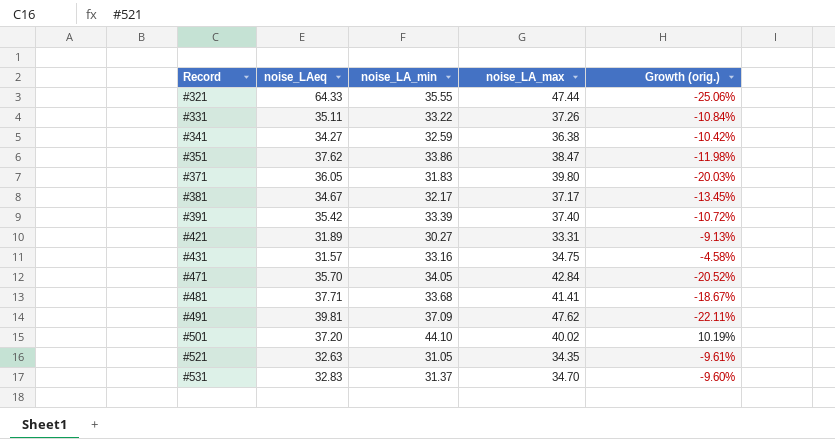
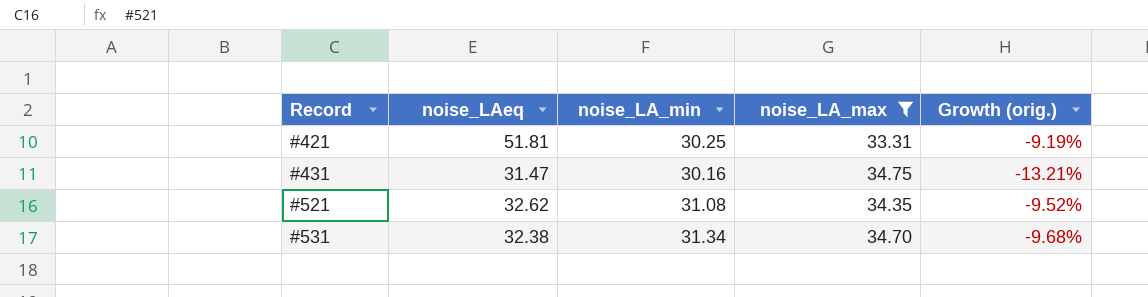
filter: none -> noise_LA_max <= 34.75
#421 | noise_LAeq: 31.89 -> 51.81
#421 | noise_LA_min: 30.27 -> 30.25
#421 | Growth (orig.): -9.13% -> -9.19%
#431 | noise_LAeq: 31.57 -> 31.47
#431 | noise_LA_min: 33.16 -> 30.16
#431 | Growth (orig.): -4.58% -> -13.21%
#521 | noise_LAeq: 32.63 -> 32.62
#521 | noise_LA_min: 31.05 -> 31.08
#521 | Growth (orig.): -9.61% -> -9.52%
#531 | noise_LAeq: 32.83 -> 32.38
#531 | noise_LA_min: 31.37 -> 31.34
#531 | Growth (orig.): -9.60% -> -9.68%

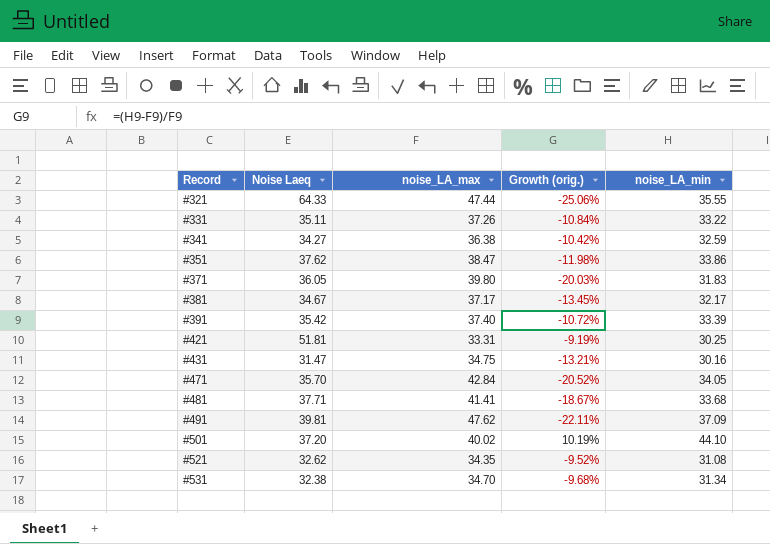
filter: noise_LA_max <= 34.75 -> none
column name: noise_LAeq -> Noise Laeq
column noise_LA_min | position: 3 -> 5

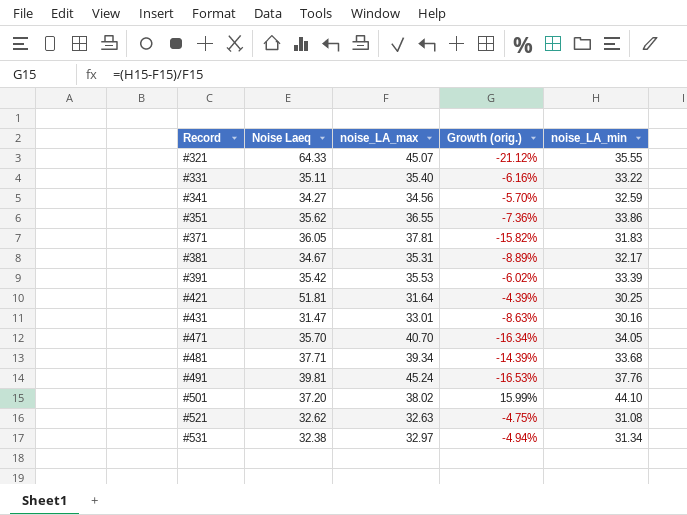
#321 | noise_LA_max: 47.44 -> 45.07
#321 | Growth (orig.): -25.06% -> -21.12%
#331 | noise_LA_max: 37.26 -> 35.40
#331 | Growth (orig.): -10.84% -> -6.16%
#341 | noise_LA_max: 36.38 -> 34.56
#341 | Growth (orig.): -10.42% -> -5.70%
#351 | Noise Laeq: 37.62 -> 35.62
#351 | noise_LA_max: 38.47 -> 36.55
#351 | Growth (orig.): -11.98% -> -7.36%
#371 | noise_LA_max: 39.80 -> 37.81
#371 | Growth (orig.): -20.03% -> -15.82%
#381 | noise_LA_max: 37.17 -> 35.31
#381 | Growth (orig.): -13.45% -> -8.89%
#391 | noise_LA_max: 37.40 -> 35.53
#391 | Growth (orig.): -10.72% -> -6.02%
#421 | noise_LA_max: 33.31 -> 31.64
#421 | Growth (orig.): -9.19% -> -4.39%
#431 | noise_LA_max: 34.75 -> 33.01
#431 | Growth (orig.): -13.21% -> -8.63%
#471 | noise_LA_max: 42.84 -> 40.70
#471 | Growth (orig.): -20.52% -> -16.34%
#481 | noise_LA_max: 41.41 -> 39.34
#481 | Growth (orig.): -18.67% -> -14.39%
#491 | noise_LA_max: 47.62 -> 45.24
#491 | Growth (orig.): -22.11% -> -16.53%
#491 | noise_LA_min: 37.09 -> 37.76
#501 | noise_LA_max: 40.02 -> 38.02
#501 | Growth (orig.): 10.19% -> 15.99%
#521 | noise_LA_max: 34.35 -> 32.63
#521 | Growth (orig.): -9.52% -> -4.75%
#531 | noise_LA_max: 34.70 -> 32.97
#531 | Growth (orig.): -9.68% -> -4.94%

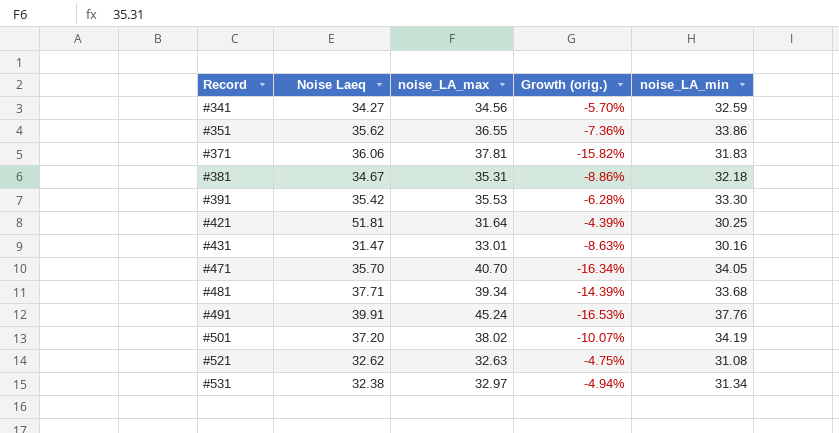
row #321: 64.33 | 45.07 | -21.12% | 35.55 -> none
row #331: 35.11 | 35.40 | -6.16% | 33.22 -> none
#371 | Noise Laeq: 36.05 -> 36.06
#381 | Growth (orig.): -8.89% -> -8.86%
#381 | noise_LA_min: 32.17 -> 32.18
#391 | Growth (orig.): -6.02% -> -6.28%
#391 | noise_LA_min: 33.39 -> 33.30
#491 | Noise Laeq: 39.81 -> 39.91
#501 | Growth (orig.): 15.99% -> -10.07%
#501 | noise_LA_min: 44.10 -> 34.19

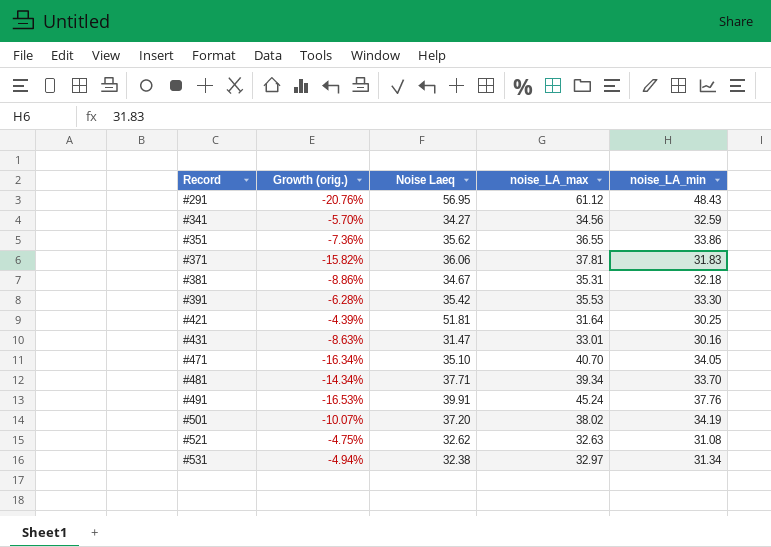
column Growth (orig.) | position: 4 -> 2
row #291: none -> -20.76% | 56.95 | 61.12 | 48.43
#471 | Noise Laeq: 35.70 -> 35.10
#481 | Growth (orig.): -14.39% -> -14.34%
#481 | noise_LA_min: 33.68 -> 33.70

